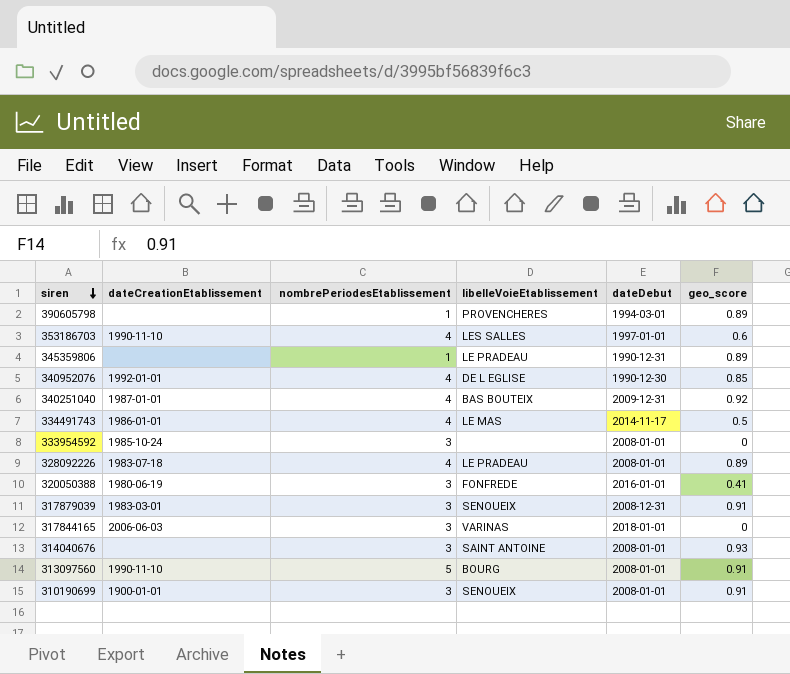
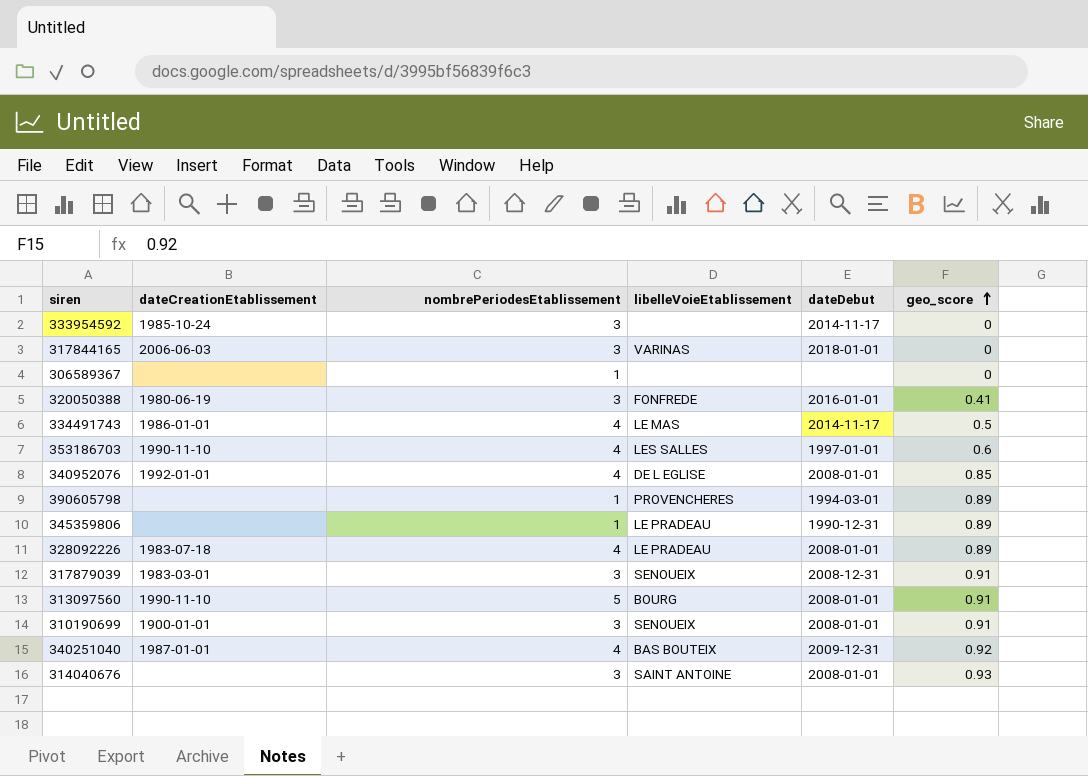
row order: siren descending -> geo_score ascending
333954592 | dateDebut: 2008-01-01 -> 2014-11-17
row 306589367: none -> none | 1 | none | none | 0
340952076 | dateDebut: 1990-12-30 -> 2008-01-01

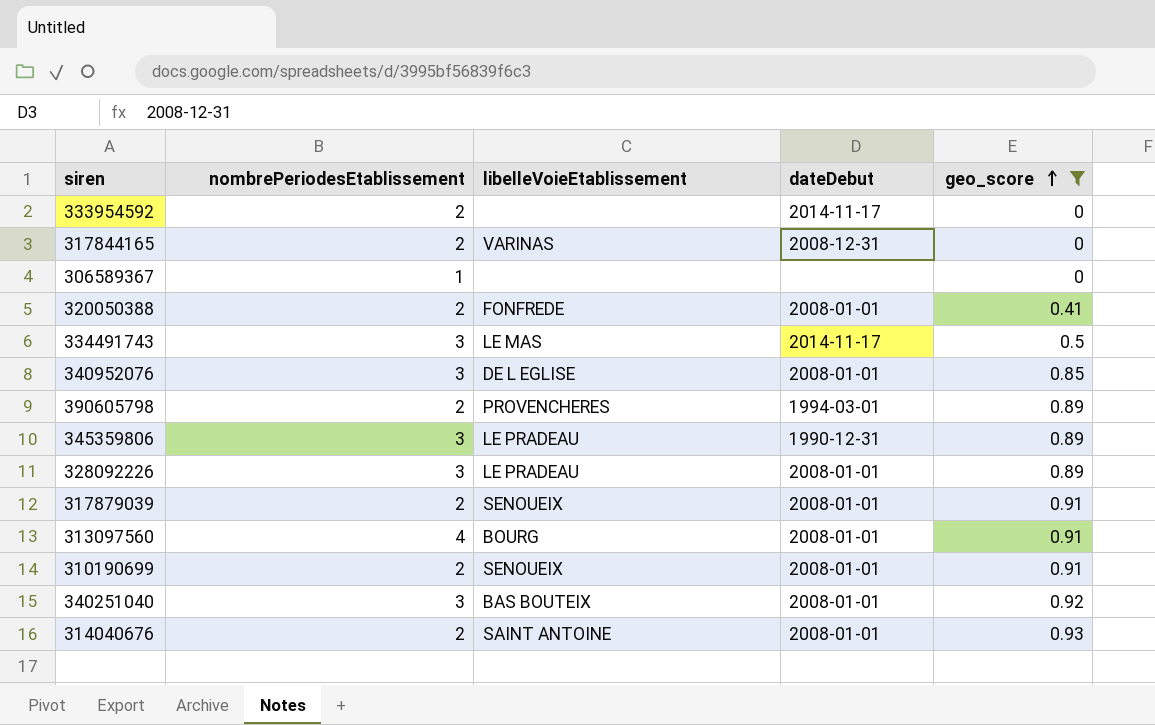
filter: none -> geo_score != 0.6
column dateCreationEtablissement | position: 2 -> none
333954592 | nombrePeriodesEtablissement: 3 -> 2
317844165 | nombrePeriodesEtablissement: 3 -> 2
317844165 | dateDebut: 2018-01-01 -> 2008-12-31
320050388 | nombrePeriodesEtablissement: 3 -> 2
320050388 | dateDebut: 2016-01-01 -> 2008-01-01
334491743 | nombrePeriodesEtablissement: 4 -> 3
340952076 | nombrePeriodesEtablissement: 4 -> 3
390605798 | nombrePeriodesEtablissement: 1 -> 2
345359806 | nombrePeriodesEtablissement: 1 -> 3
328092226 | nombrePeriodesEtablissement: 4 -> 3
317879039 | nombrePeriodesEtablissement: 3 -> 2
317879039 | dateDebut: 2008-12-31 -> 2008-01-01
313097560 | nombrePeriodesEtablissement: 5 -> 4
310190699 | nombrePeriodesEtablissement: 3 -> 2
340251040 | nombrePeriodesEtablissement: 4 -> 3
340251040 | dateDebut: 2009-12-31 -> 2008-01-01
314040676 | nombrePeriodesEtablissement: 3 -> 2

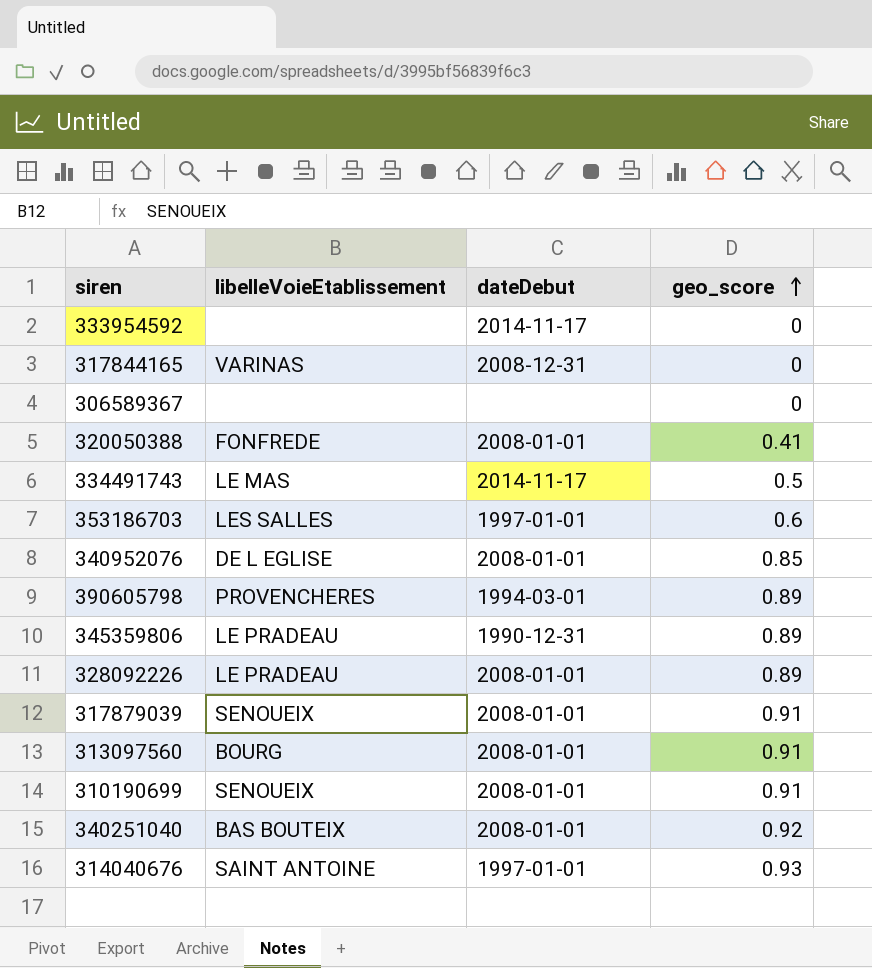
filter: geo_score != 0.6 -> none
column nombrePeriodesEtablissement | position: 2 -> none
314040676 | dateDebut: 2008-01-01 -> 1997-01-01

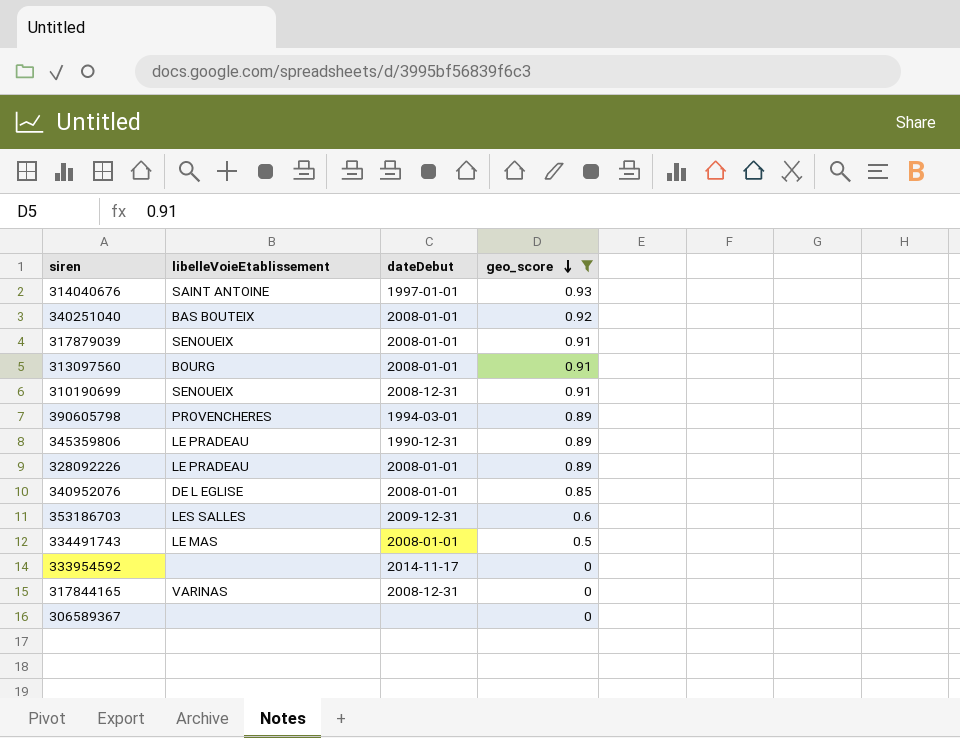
filter: none -> geo_score != 0.41
row order: geo_score ascending -> geo_score descending
310190699 | dateDebut: 2008-01-01 -> 2008-12-31
353186703 | dateDebut: 1997-01-01 -> 2009-12-31
334491743 | dateDebut: 2014-11-17 -> 2008-01-01

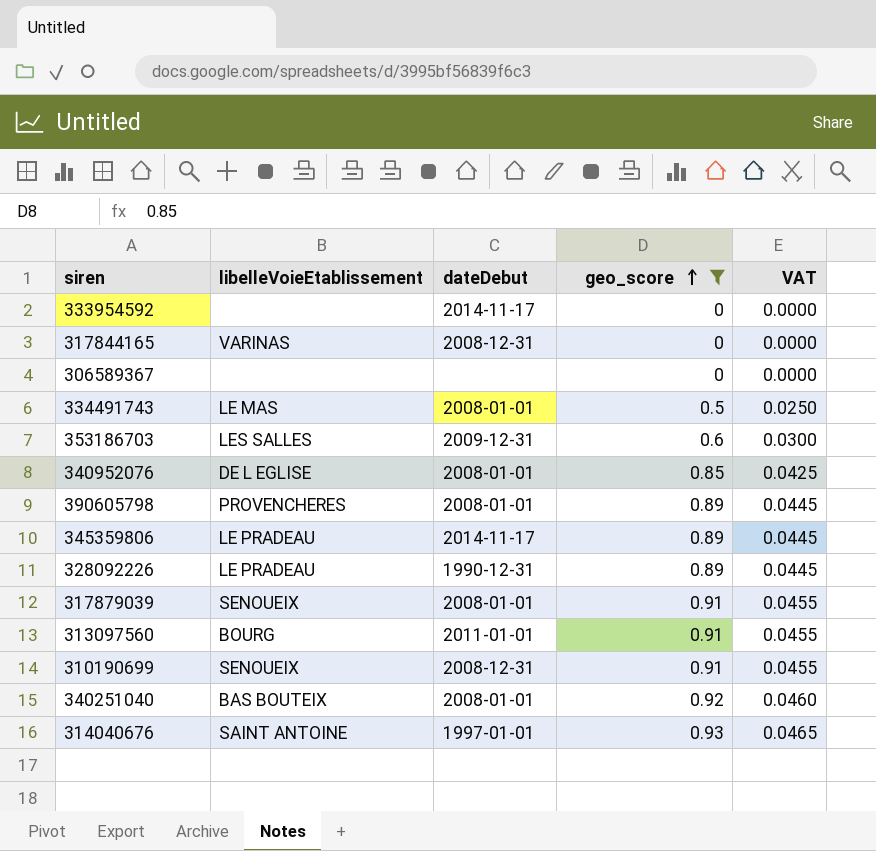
row order: geo_score descending -> geo_score ascending
column VAT | formula: none -> [geo_score] * 0.05
390605798 | dateDebut: 1994-03-01 -> 2008-01-01
345359806 | dateDebut: 1990-12-31 -> 2014-11-17
328092226 | dateDebut: 2008-01-01 -> 1990-12-31
313097560 | dateDebut: 2008-01-01 -> 2011-01-01

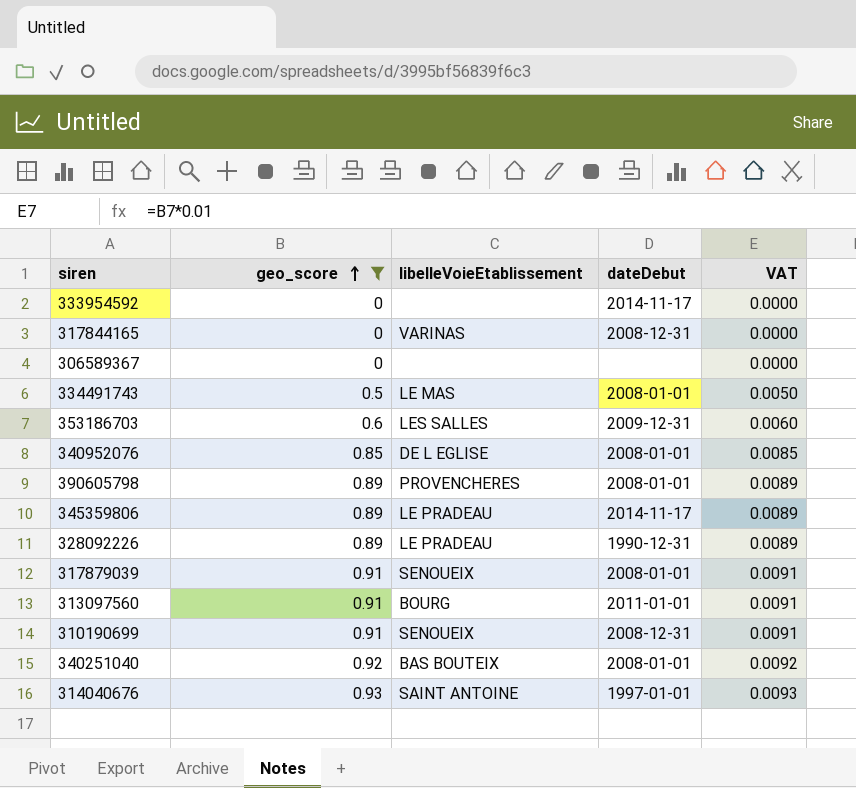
column geo_score | position: 4 -> 2
column VAT | formula: [geo_score] * 0.05 -> [geo_score] * 0.01

